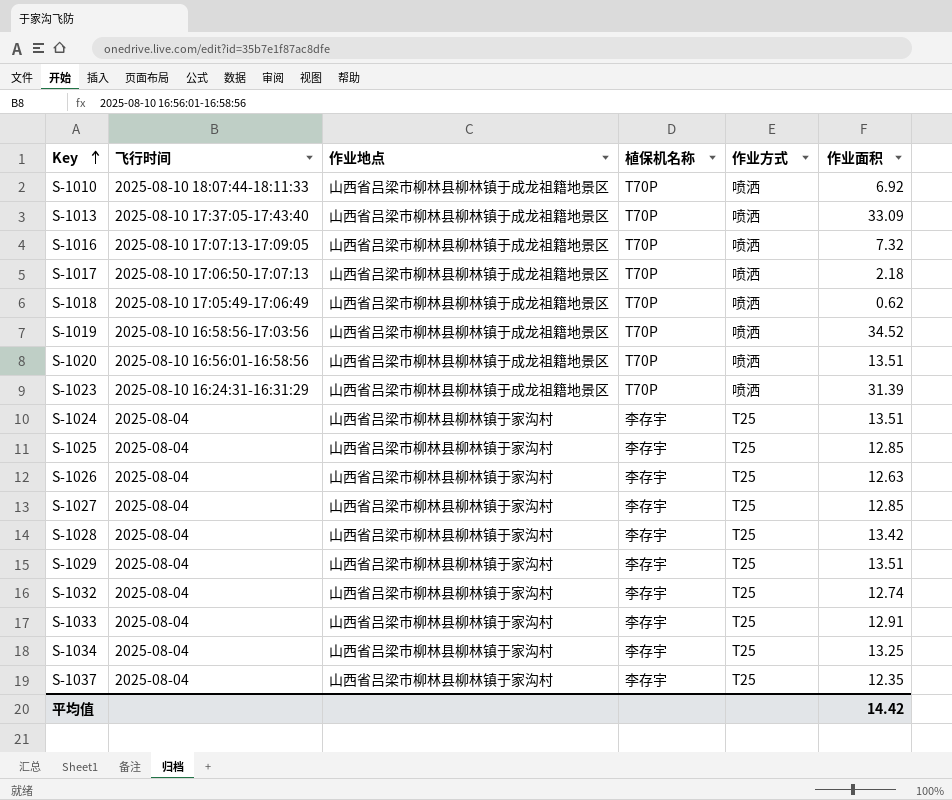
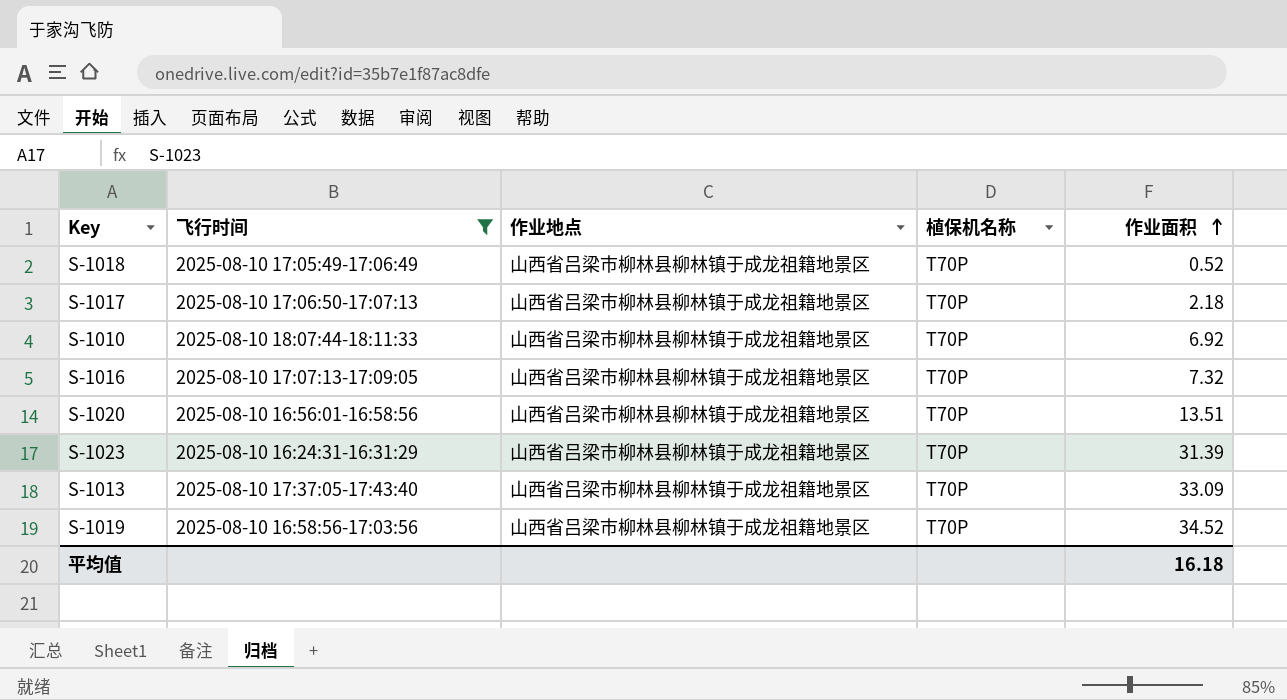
filter: none -> 飞行时间 != 2025-08-04
row order: Key ascending -> 作业面积 ascending
column 作业方式 | position: 5 -> none
S-1018 | 作业面积: 0.62 -> 0.52
平均值 | 作业面积: 14.42 -> 16.18

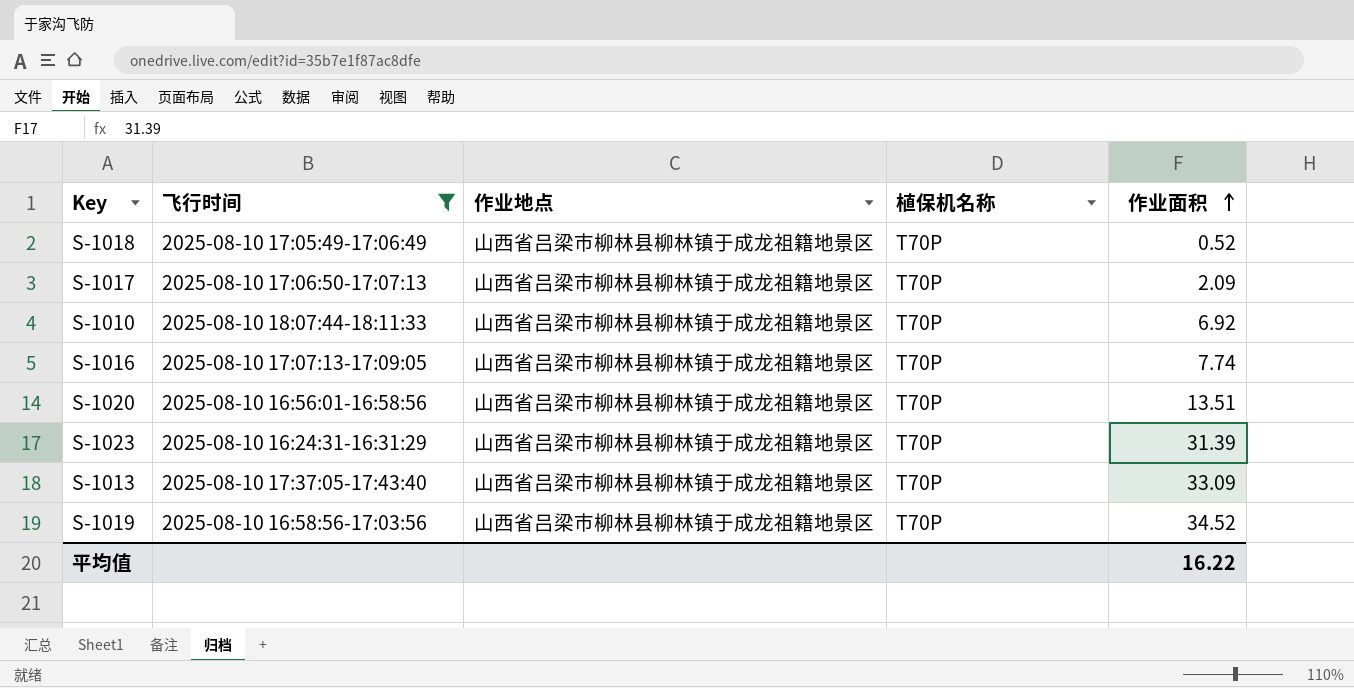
S-1017 | 作业面积: 2.18 -> 2.09
S-1016 | 作业面积: 7.32 -> 7.74
平均值 | 作业面积: 16.18 -> 16.22

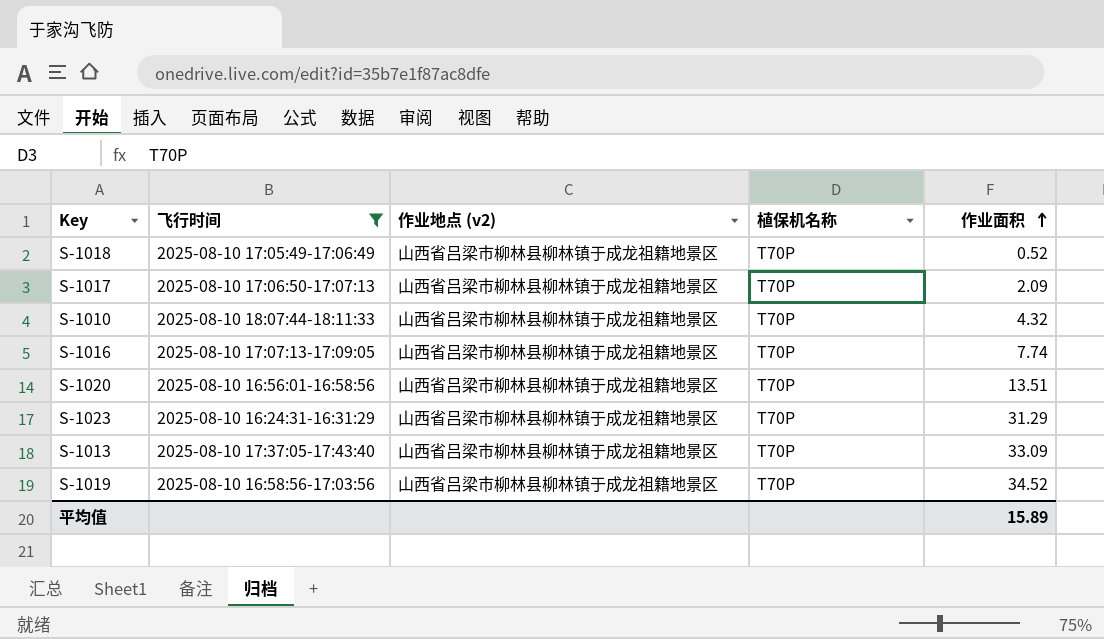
column name: 作业地点 -> 作业地点 (v2)
S-1010 | 作业面积: 6.92 -> 4.32
S-1023 | 作业面积: 31.39 -> 31.29
平均值 | 作业面积: 16.22 -> 15.89

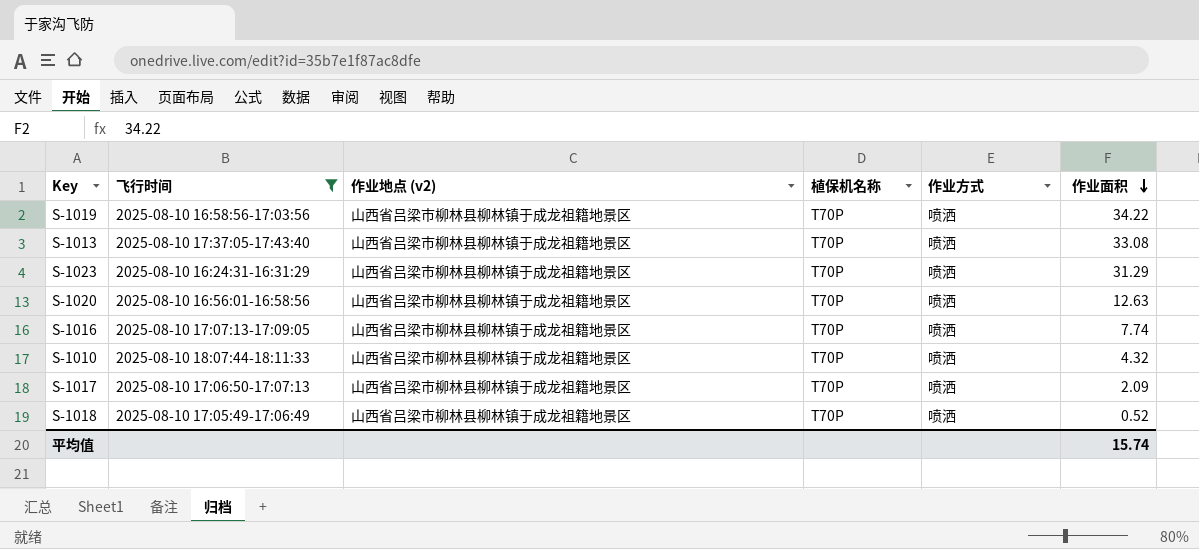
row order: 作业面积 ascending -> 作业面积 descending
column 作业方式 | position: none -> 5
S-1019 | 作业面积: 34.52 -> 34.22
S-1013 | 作业面积: 33.09 -> 33.08
S-1020 | 作业面积: 13.51 -> 12.63
平均值 | 作业面积: 15.89 -> 15.74

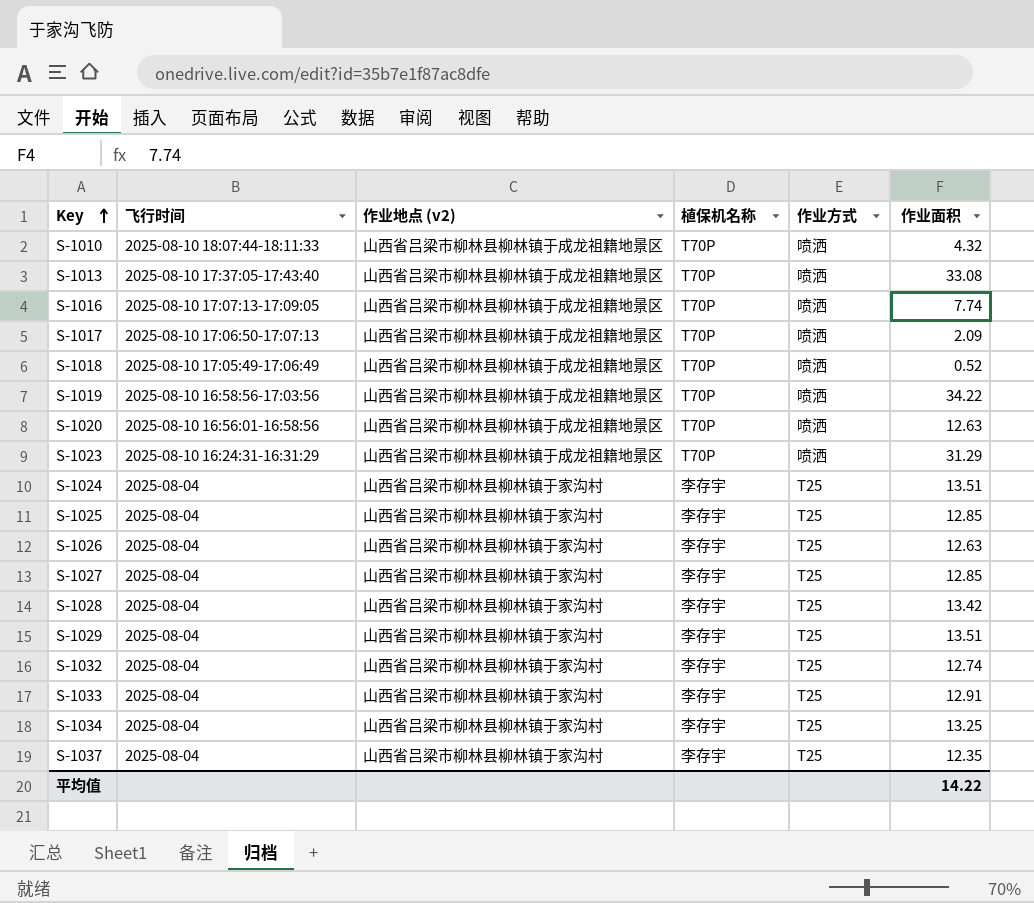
filter: 飞行时间 != 2025-08-04 -> none
row order: 作业面积 descending -> Key ascending
平均值 | 作业面积: 15.74 -> 14.22

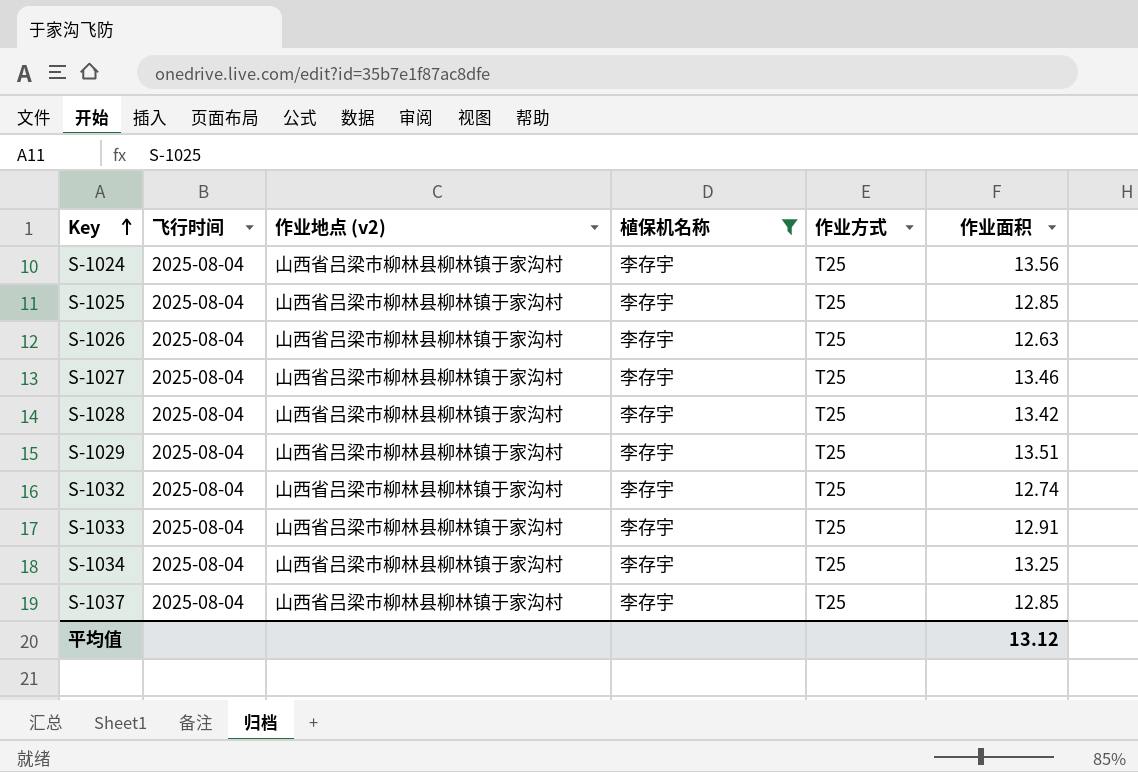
filter: none -> 植保机名称 = 李存宇
S-1024 | 作业面积: 13.51 -> 13.56
S-1027 | 作业面积: 12.85 -> 13.46
S-1037 | 作业面积: 12.35 -> 12.85
平均值 | 作业面积: 14.22 -> 13.12

